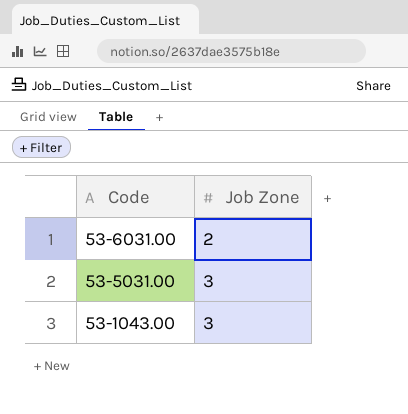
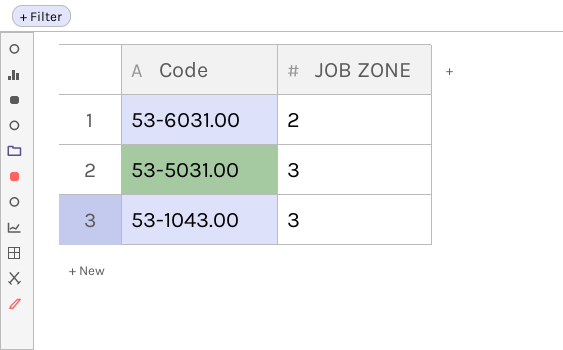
column name: Job Zone -> JOB ZONE

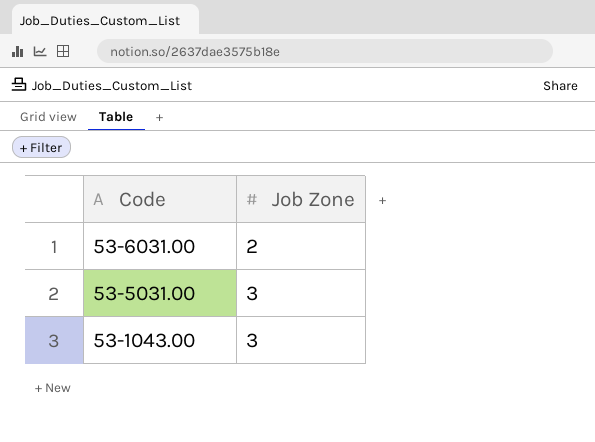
column name: JOB ZONE -> Job Zone

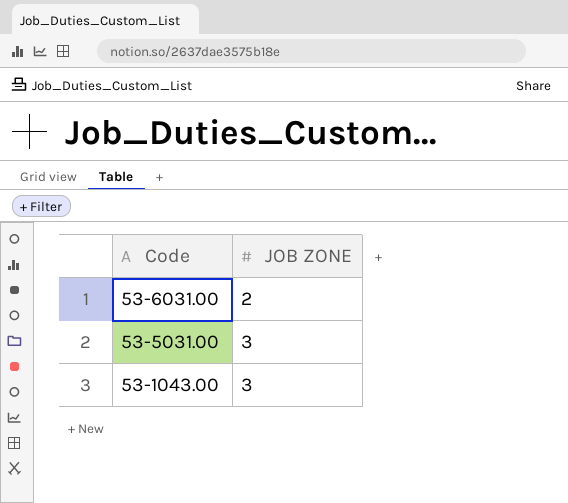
column name: Job Zone -> JOB ZONE

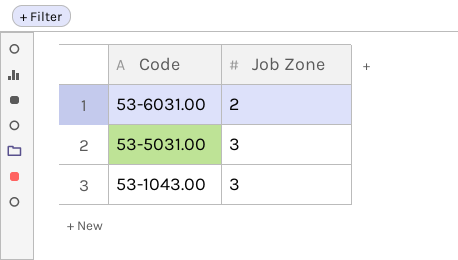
column name: JOB ZONE -> Job Zone

